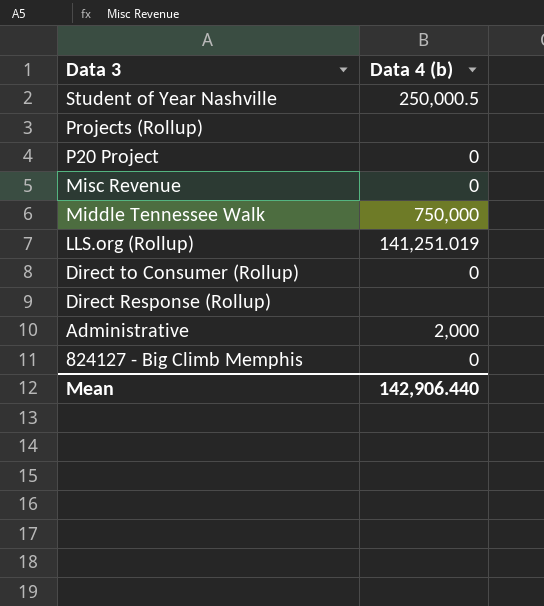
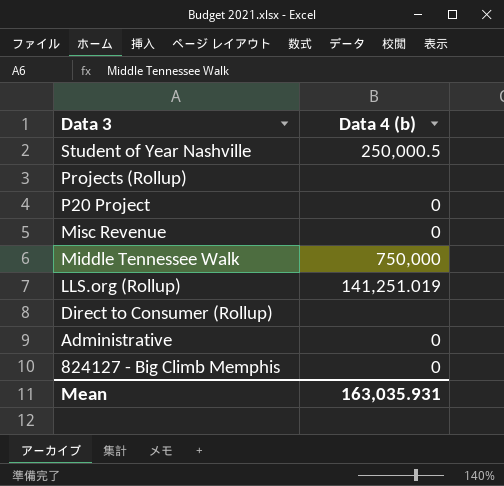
row Direct Response (Rollup): none -> none
Direct to Consumer (Rollup) | Data 4 (b): 0 -> none
Administrative | Data 4 (b): 2,000 -> 0
Mean | Data 4 (b): 142,906.440 -> 163,035.931

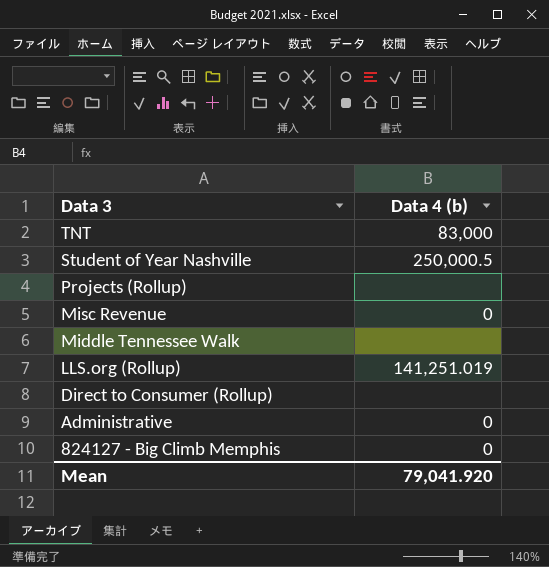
row P20 Project: 0 -> none
row TNT: none -> 83,000
Middle Tennessee Walk | Data 4 (b): 750,000 -> none
Mean | Data 4 (b): 163,035.931 -> 79,041.920

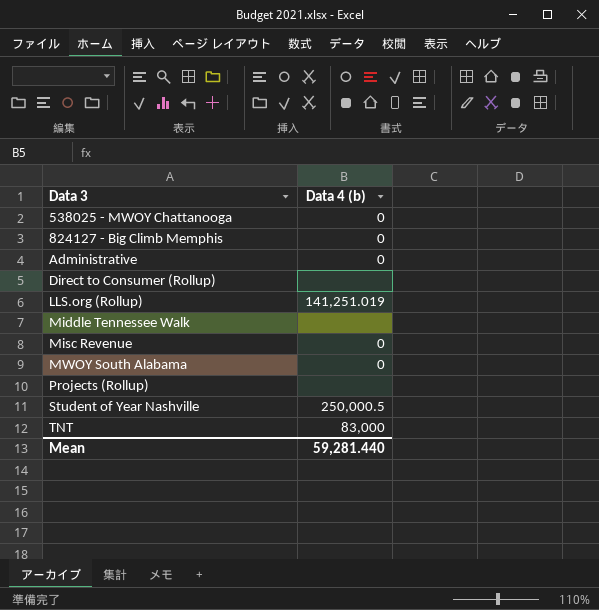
row order: Data 3 descending -> Data 3 ascending
row 538025 - MWOY Chattanooga: none -> 0
row MWOY South Alabama: none -> 0
Mean | Data 4 (b): 79,041.920 -> 59,281.440

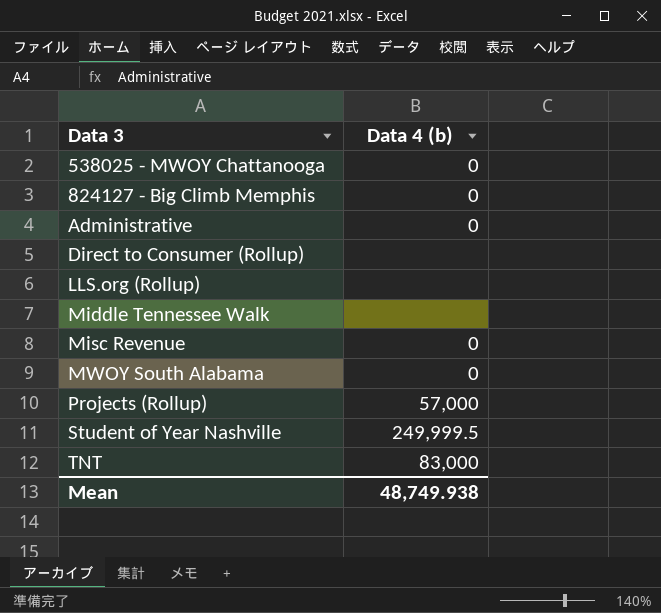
LLS.org (Rollup) | Data 4 (b): 141,251.019 -> none
Projects (Rollup) | Data 4 (b): none -> 57,000
Student of Year Nashville | Data 4 (b): 250,000.5 -> 249,999.5
Mean | Data 4 (b): 59,281.440 -> 48,749.938

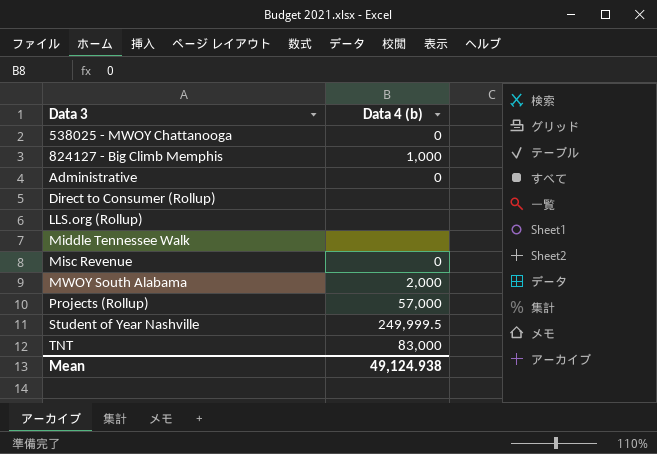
824127 - Big Climb Memphis | Data 4 (b): 0 -> 1,000
MWOY South Alabama | Data 4 (b): 0 -> 2,000
Mean | Data 4 (b): 48,749.938 -> 49,124.938

